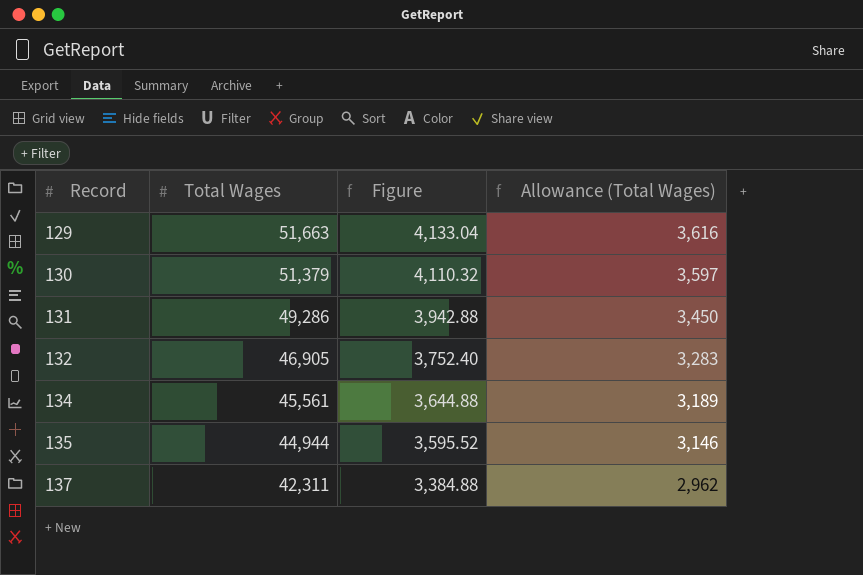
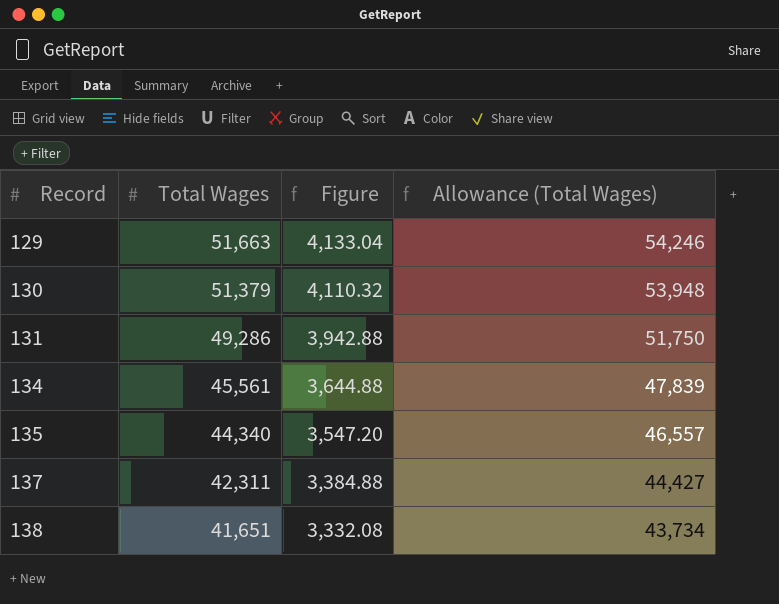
column Allowance (Total Wages) | formula: [Total Wages] * 0.07 -> [Total Wages] * 1.05
row 132: 46,905 | 3,752.40 | 3,283 -> none
135 | Total Wages: 44,944 -> 44,340
135 | Figure: 3,595.52 -> 3,547.20
row 138: none -> 41,651 | 3,332.08 | 43,734

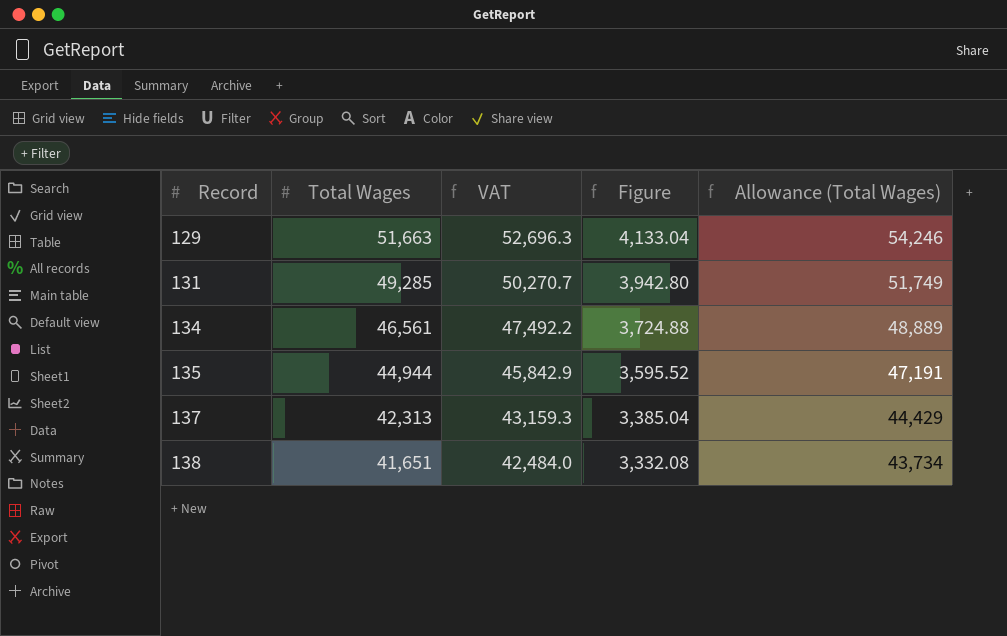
column VAT | formula: none -> [Total Wages] * 1.02
row 130: 51,379 | 4,110.32 | 53,948 -> none
131 | Total Wages: 49,286 -> 49,285
131 | Figure: 3,942.88 -> 3,942.80
131 | Allowance (Total Wages): 51,750 -> 51,749
134 | Total Wages: 45,561 -> 46,561
134 | Figure: 3,644.88 -> 3,724.88
134 | Allowance (Total Wages): 47,839 -> 48,889
135 | Total Wages: 44,340 -> 44,944
135 | Figure: 3,547.20 -> 3,595.52
135 | Allowance (Total Wages): 46,557 -> 47,191
137 | Total Wages: 42,311 -> 42,313
137 | Figure: 3,384.88 -> 3,385.04
137 | Allowance (Total Wages): 44,427 -> 44,429

